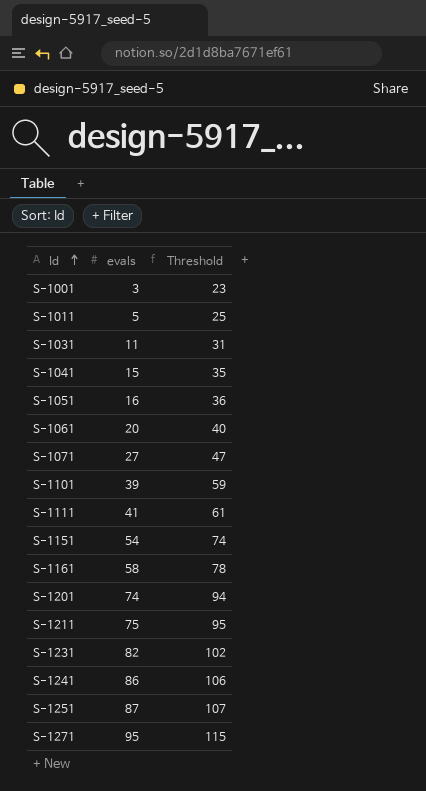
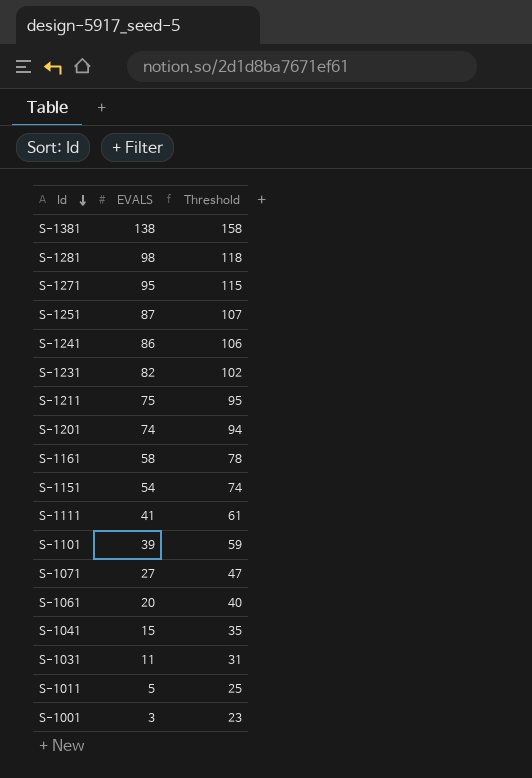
row order: Id ascending -> Id descending
column name: evals -> EVALS
row S-1051: 16 | 36 -> none
row S-1381: none -> 138 | 158
row S-1281: none -> 98 | 118

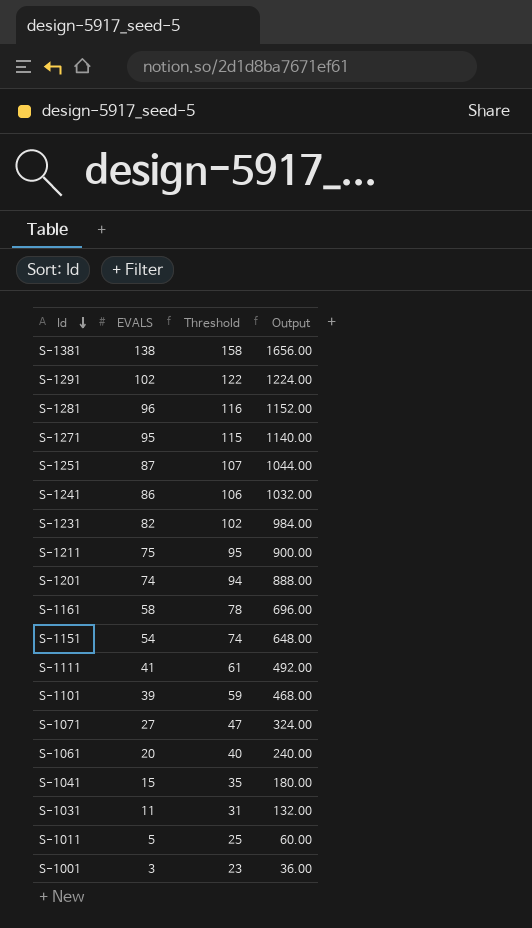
column Output | formula: none -> [EVALS] * 12
row S-1291: none -> 102 | 122 | 1224.00
S-1281 | EVALS: 98 -> 96
S-1281 | Threshold: 118 -> 116

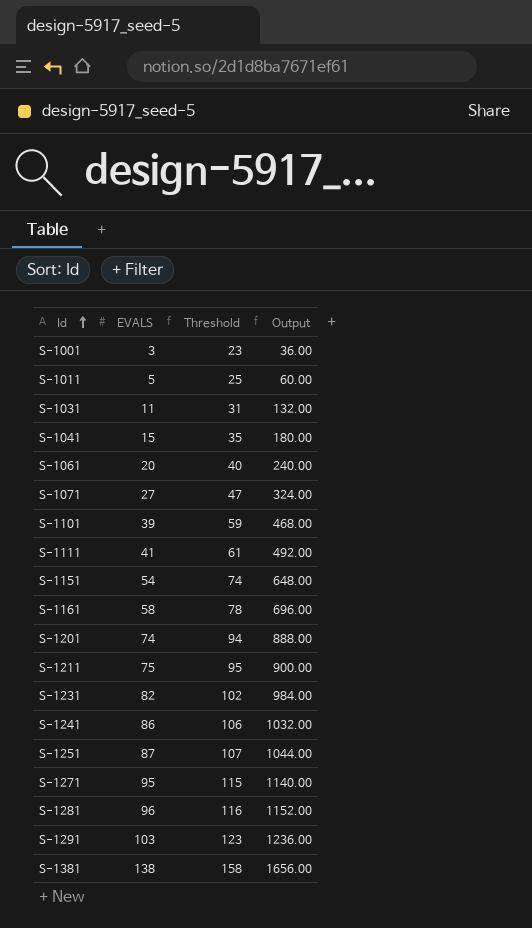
row order: Id descending -> Id ascending
S-1291 | EVALS: 102 -> 103
S-1291 | Threshold: 122 -> 123
S-1291 | Output: 1224.00 -> 1236.00

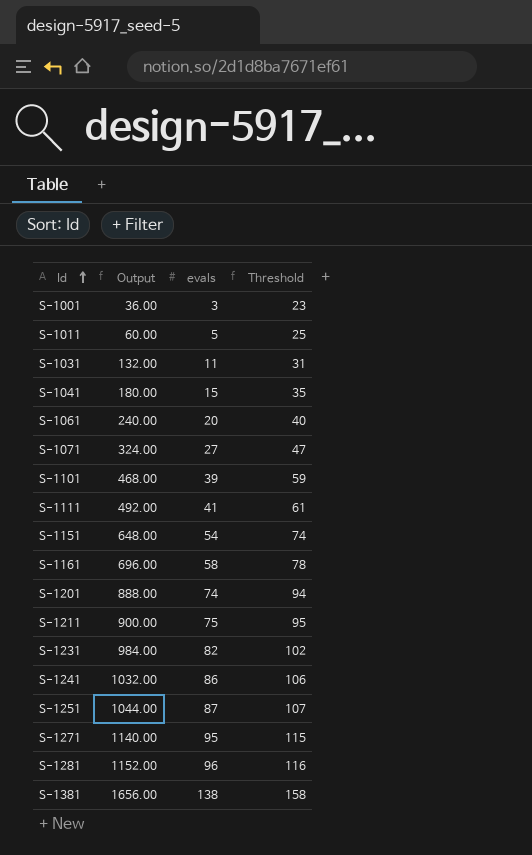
column Output | position: 4 -> 2
column name: EVALS -> evals
row S-1291: 103 | 123 | 1236.00 -> none

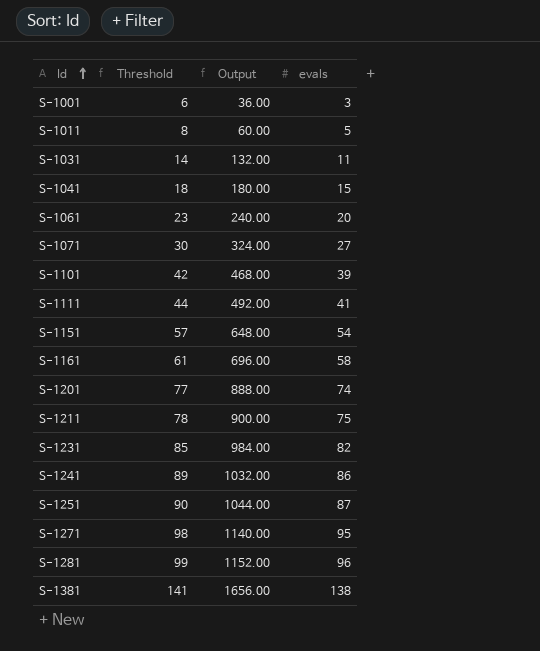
column Threshold | formula: [evals] + 20 -> [evals] + 3
column Threshold | position: 4 -> 2

